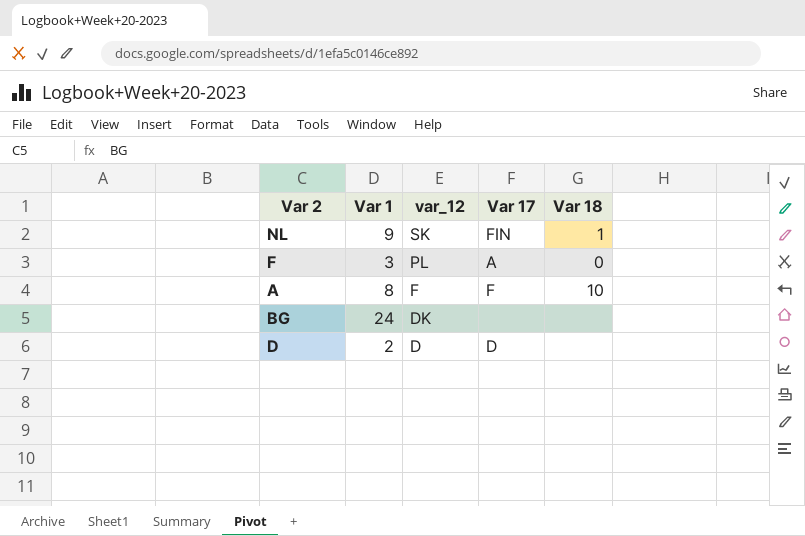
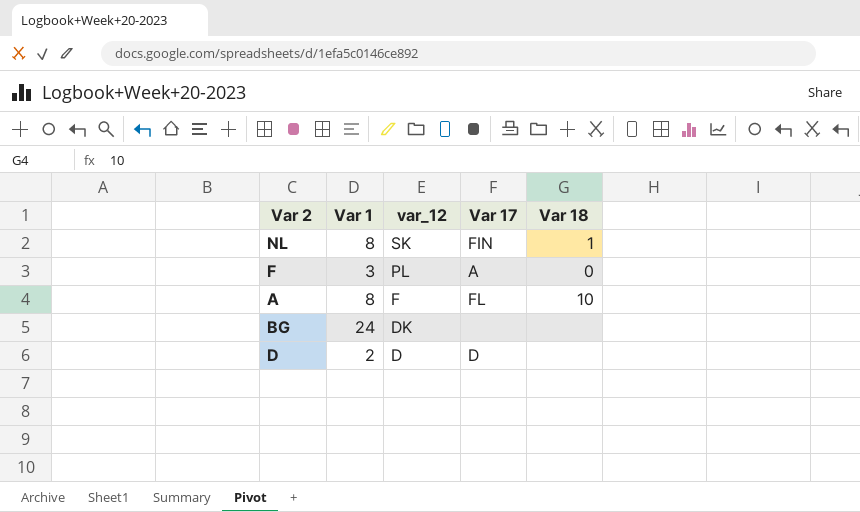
NL | Var 1: 9 -> 8
A | Var 17: F -> FL

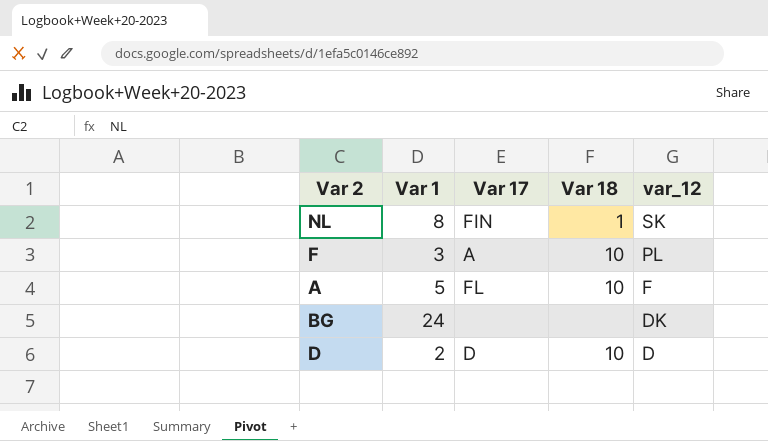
column var_12 | position: 3 -> 5
F | Var 18: 0 -> 10
A | Var 1: 8 -> 5
D | Var 18: none -> 10

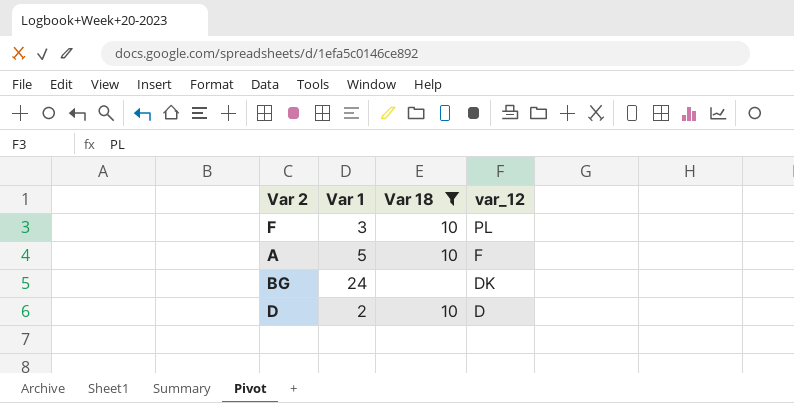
filter: none -> Var 18 != 1
column Var 17 | position: 3 -> none

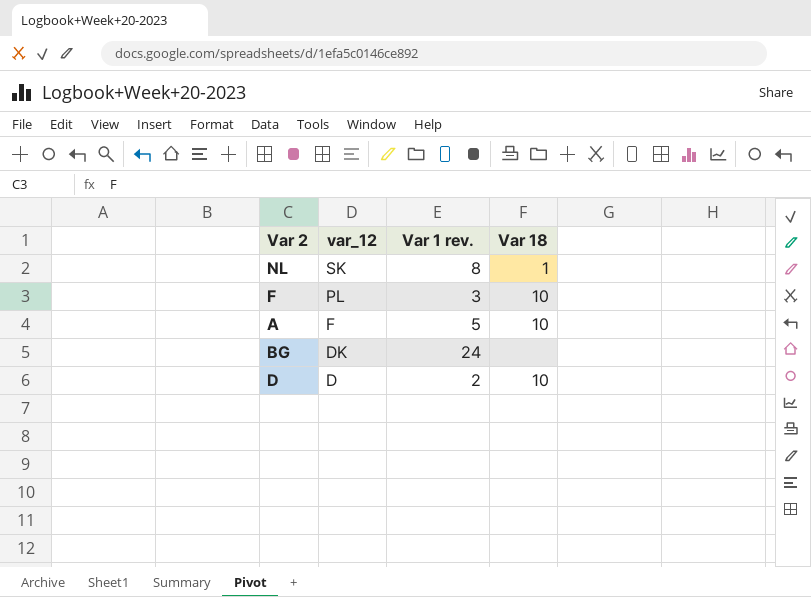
filter: Var 18 != 1 -> none
column var_12 | position: 4 -> 2
column name: Var 1 -> Var 1 rev.

